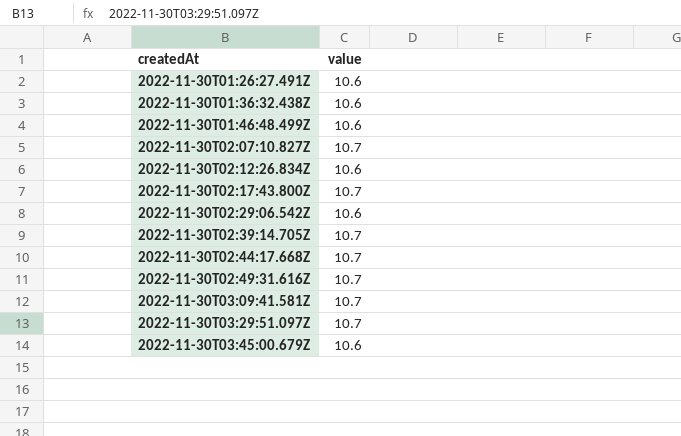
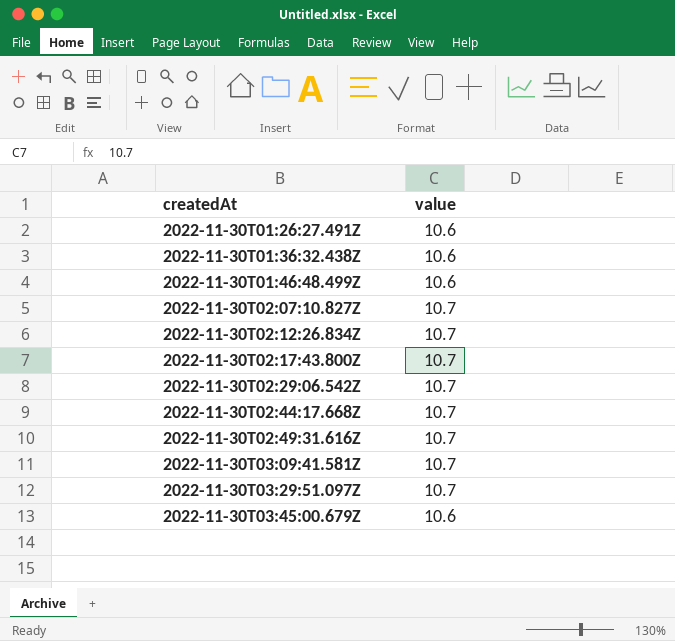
row 2022-11-30T02:39:14.705Z: 10.7 -> none
2022-11-30T02:12:26.834Z | value: 10.6 -> 10.7
2022-11-30T02:29:06.542Z | value: 10.6 -> 10.7

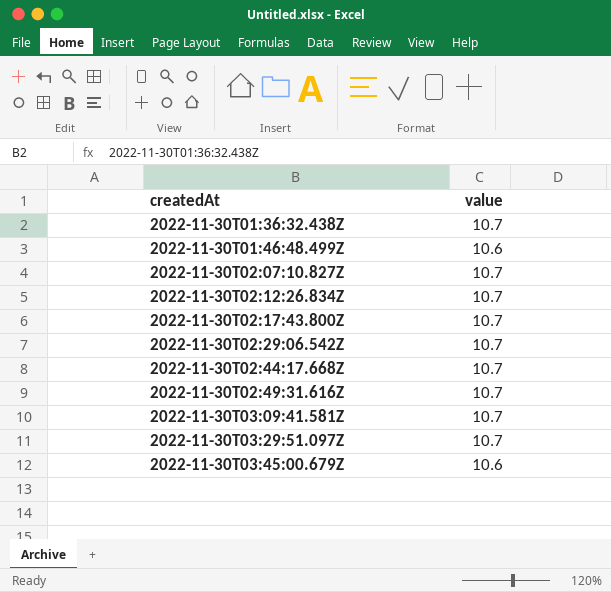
row 2022-11-30T01:26:27.491Z: 10.6 -> none
2022-11-30T01:36:32.438Z | value: 10.6 -> 10.7

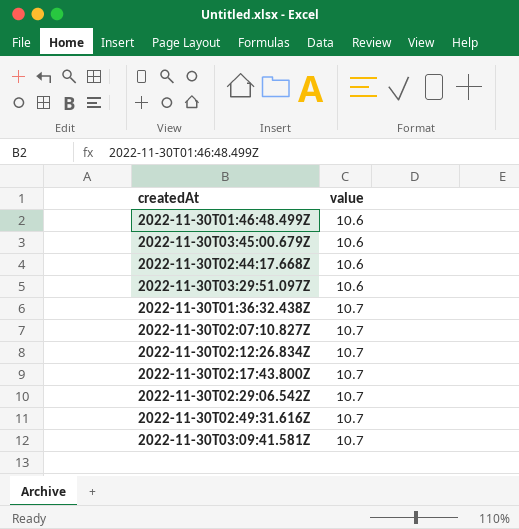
row order: createdAt ascending -> value ascending
2022-11-30T02:44:17.668Z | value: 10.7 -> 10.6
2022-11-30T03:29:51.097Z | value: 10.7 -> 10.6

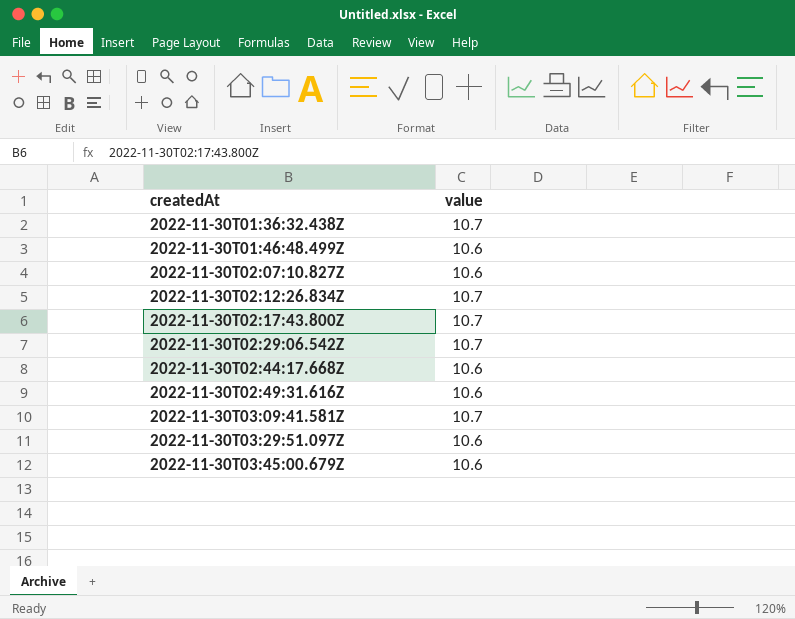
row order: value ascending -> createdAt ascending
2022-11-30T02:07:10.827Z | value: 10.7 -> 10.6
2022-11-30T02:49:31.616Z | value: 10.7 -> 10.6

